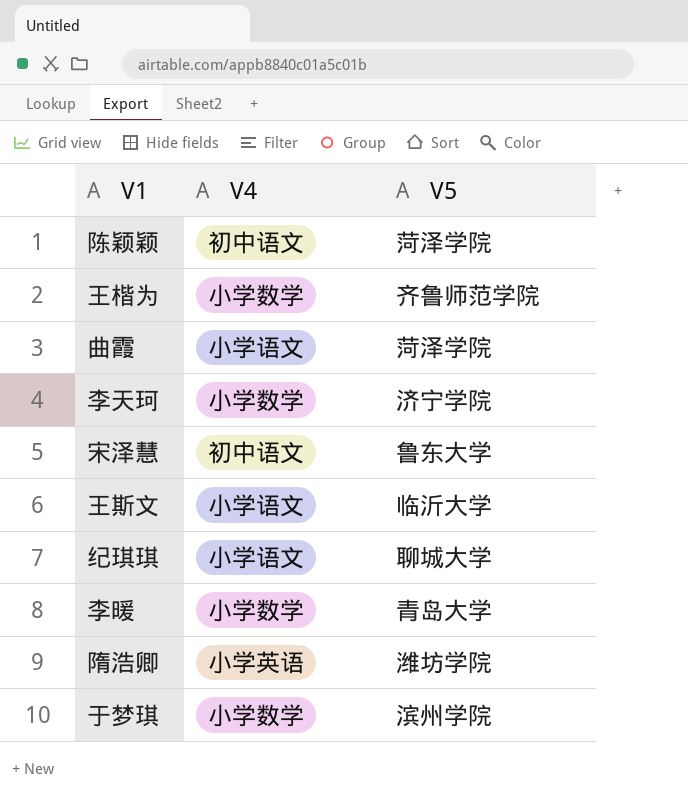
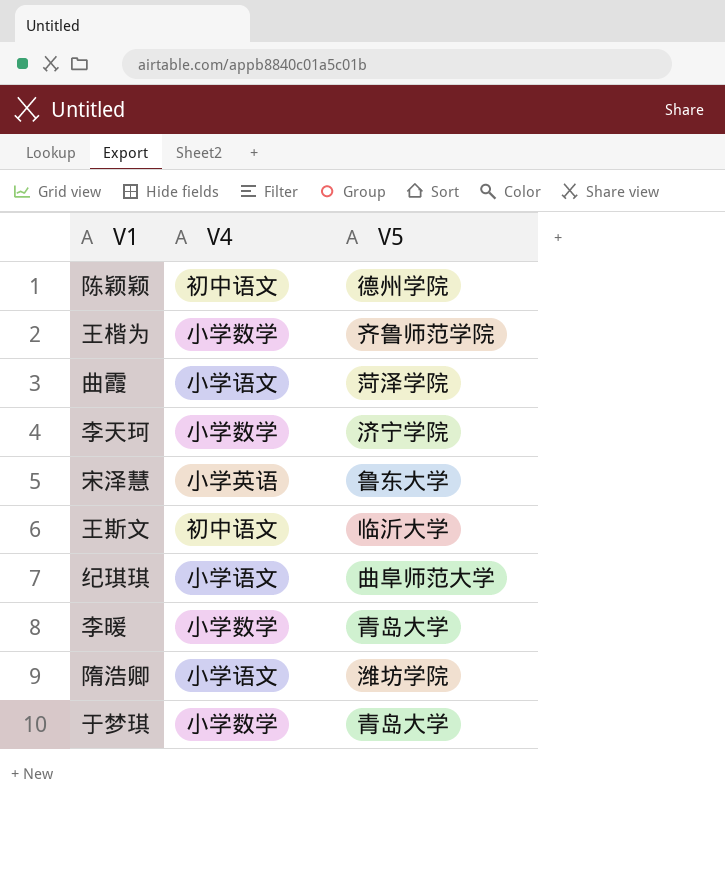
陈颖颖 | V5: 菏泽学院 -> 德州学院
宋泽慧 | V4: 初中语文 -> 小学英语
王斯文 | V4: 小学语文 -> 初中语文
纪琪琪 | V5: 聊城大学 -> 曲阜师范大学
隋浩卿 | V4: 小学英语 -> 小学语文
于梦琪 | V5: 滨州学院 -> 青岛大学

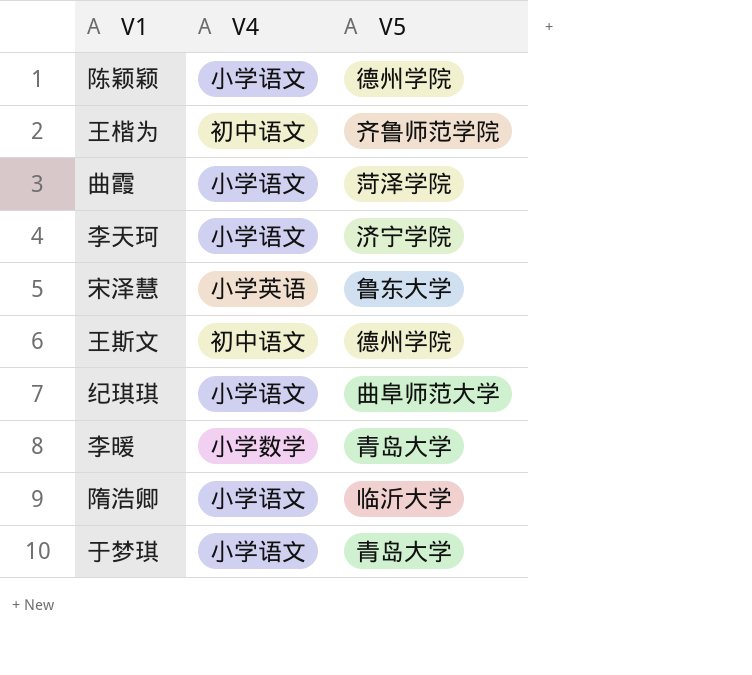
陈颖颖 | V4: 初中语文 -> 小学语文
王楷为 | V4: 小学数学 -> 初中语文
李天珂 | V4: 小学数学 -> 小学语文
王斯文 | V5: 临沂大学 -> 德州学院
隋浩卿 | V5: 潍坊学院 -> 临沂大学
于梦琪 | V4: 小学数学 -> 小学语文

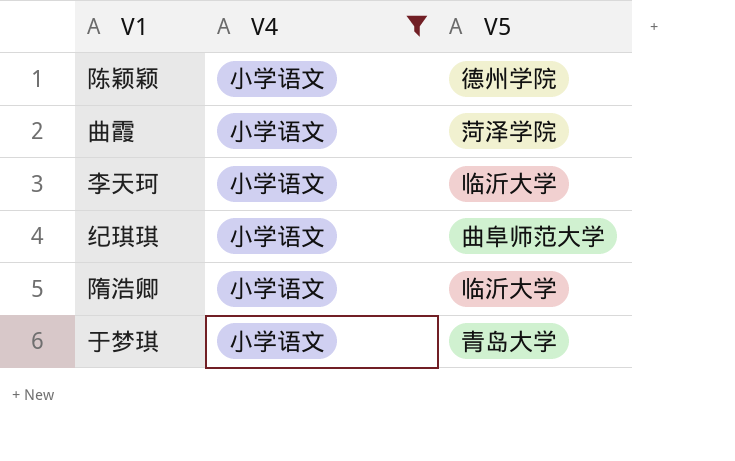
filter: none -> V4 = 小学语文
李天珂 | V5: 济宁学院 -> 临沂大学

